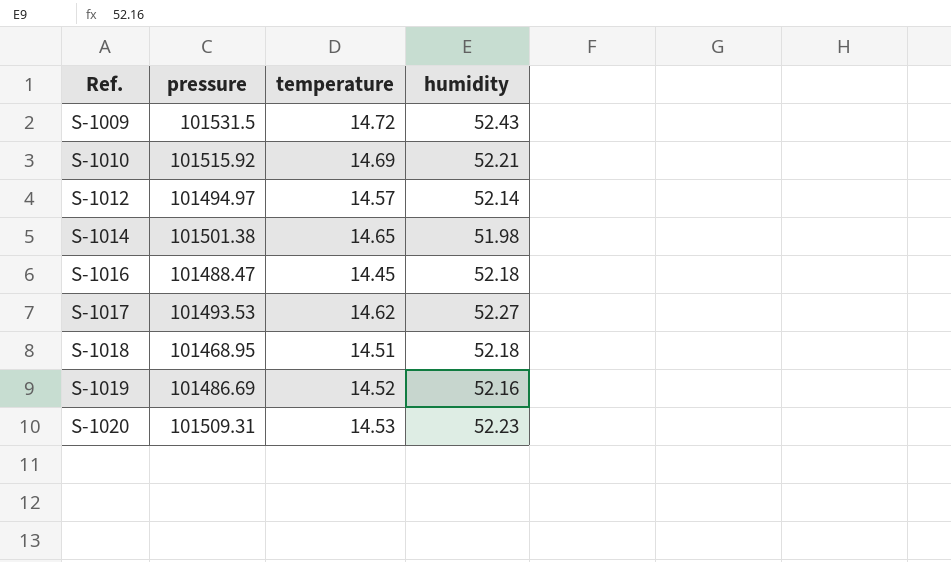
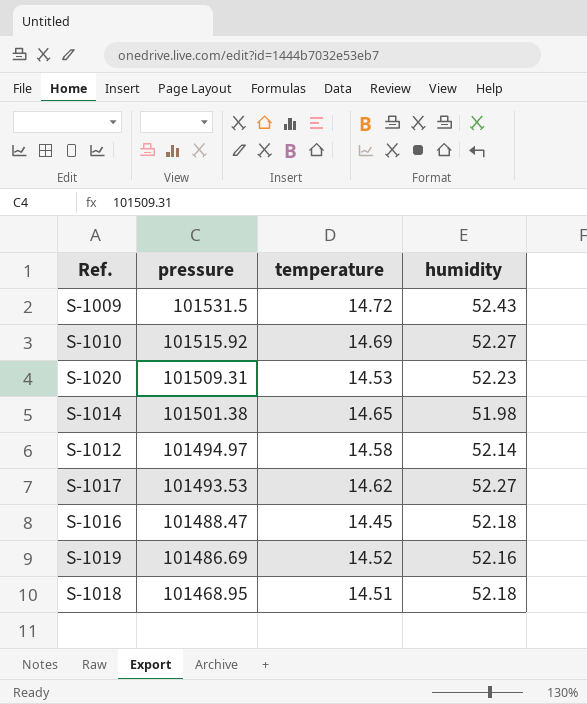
row order: Ref. ascending -> pressure descending
S-1010 | humidity: 52.21 -> 52.27
S-1012 | temperature: 14.57 -> 14.58

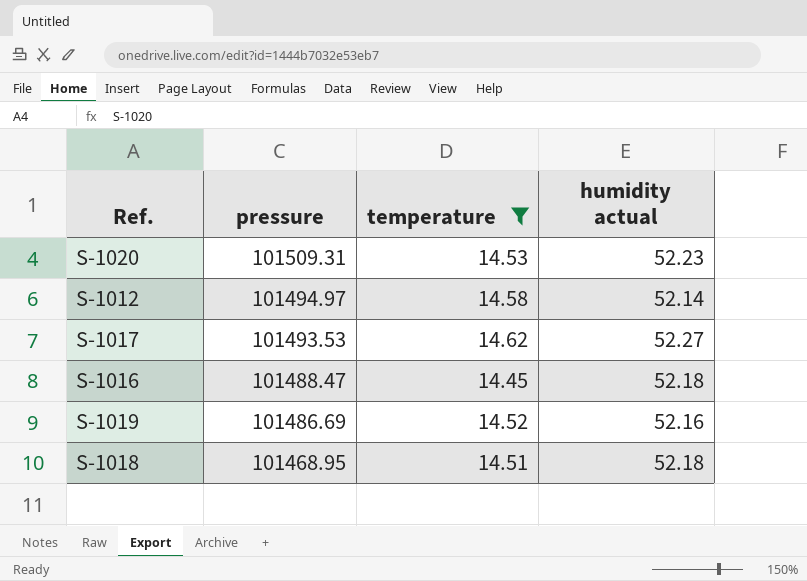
filter: none -> temperature <= 14.62
column name: humidity -> humidity actual

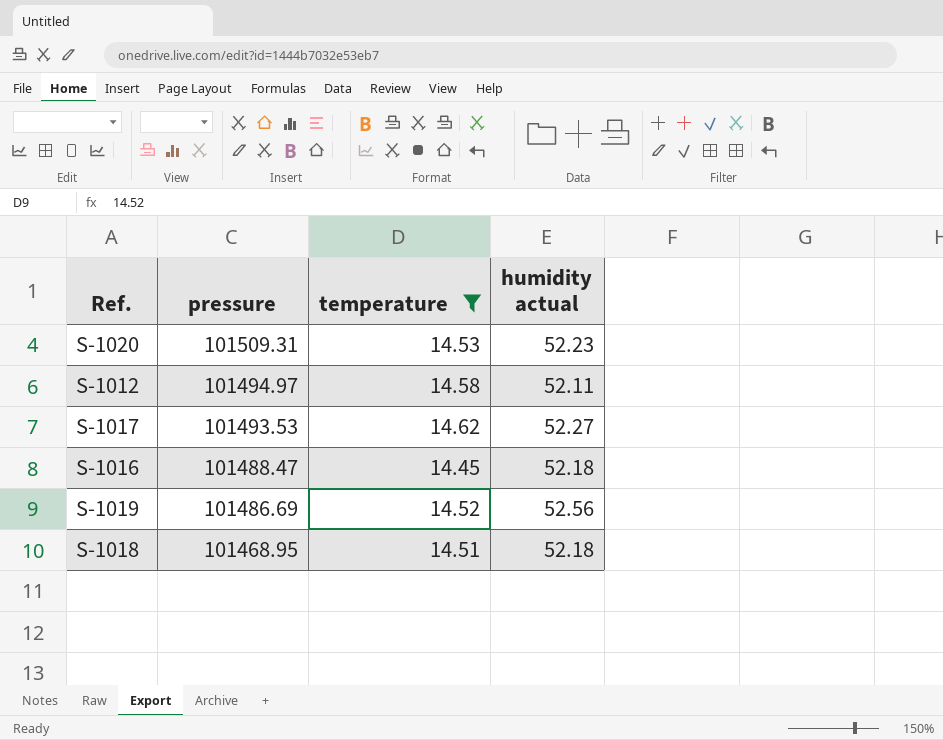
S-1012 | humidity actual: 52.14 -> 52.11
S-1019 | humidity actual: 52.16 -> 52.56

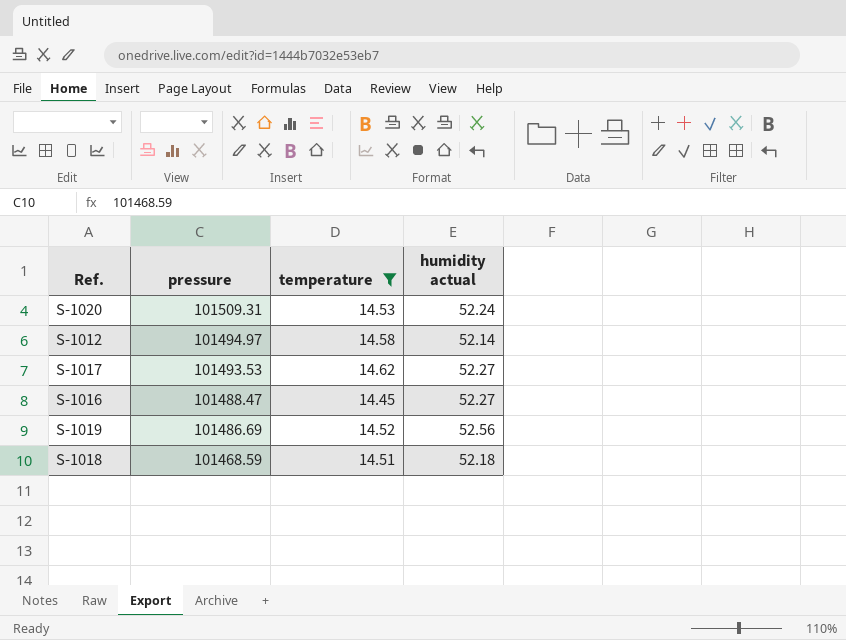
S-1020 | humidity actual: 52.23 -> 52.24
S-1012 | humidity actual: 52.11 -> 52.14
S-1016 | humidity actual: 52.18 -> 52.27
S-1018 | pressure: 101468.95 -> 101468.59

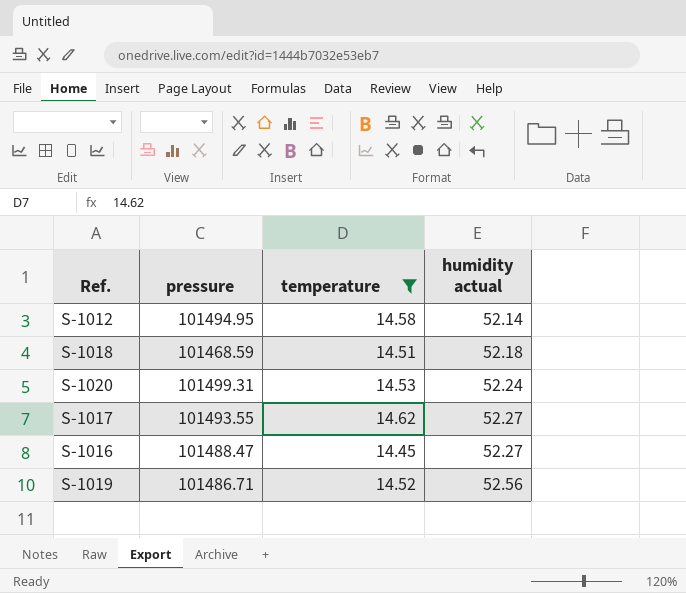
row order: pressure descending -> humidity actual ascending
S-1012 | pressure: 101494.97 -> 101494.95
S-1020 | pressure: 101509.31 -> 101499.31
S-1017 | pressure: 101493.53 -> 101493.55
S-1019 | pressure: 101486.69 -> 101486.71

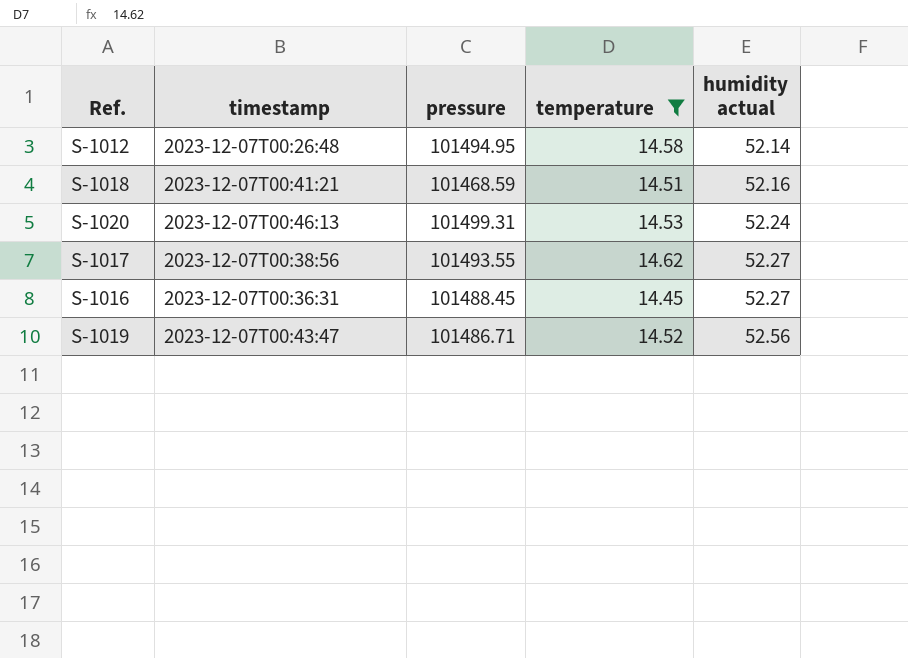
column timestamp | position: none -> 2
S-1018 | humidity actual: 52.18 -> 52.16
S-1016 | pressure: 101488.47 -> 101488.45

